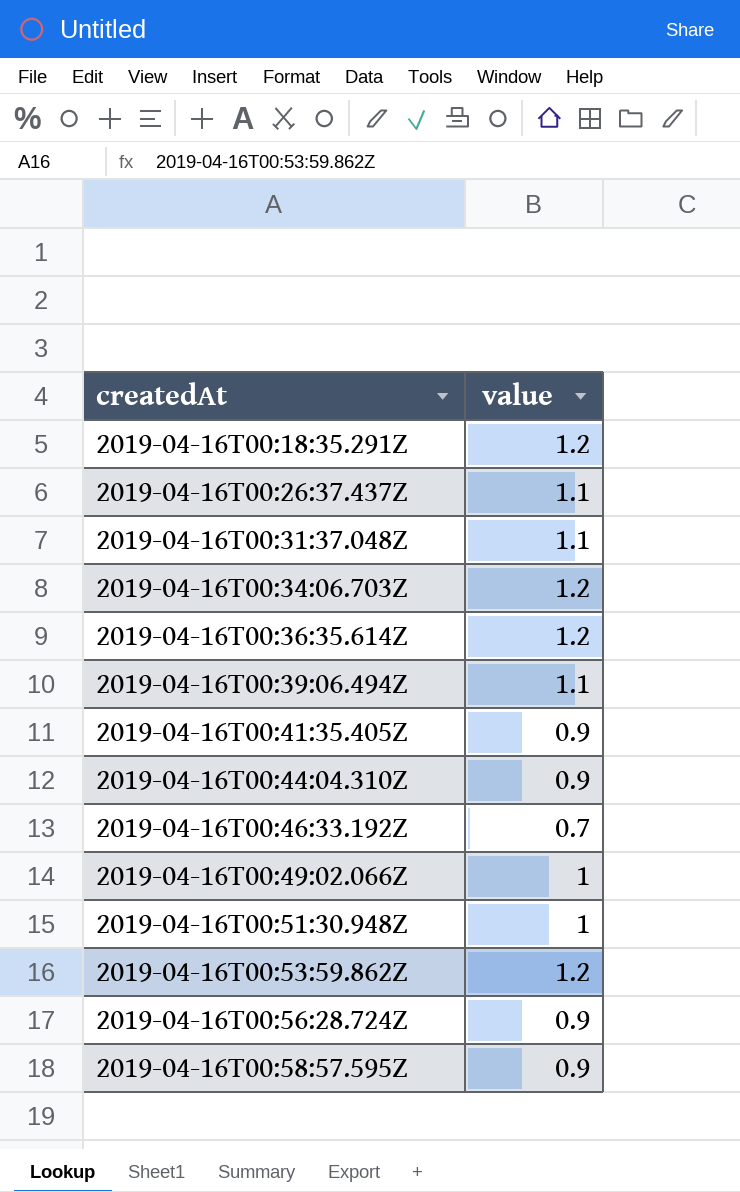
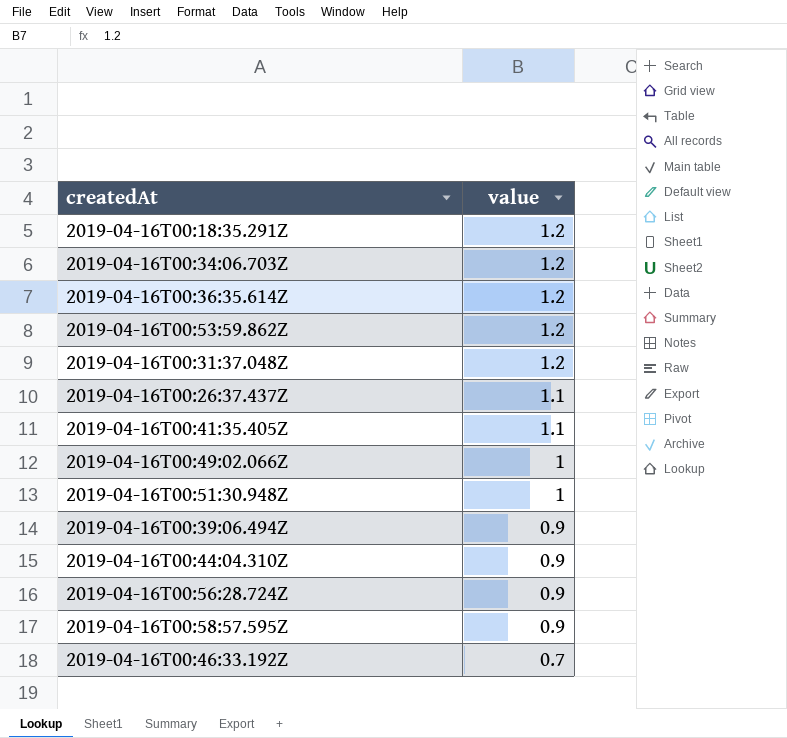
row order: createdAt ascending -> value descending
2019-04-16T00:31:37.048Z | value: 1.1 -> 1.2
2019-04-16T00:41:35.405Z | value: 0.9 -> 1.1
2019-04-16T00:39:06.494Z | value: 1.1 -> 0.9

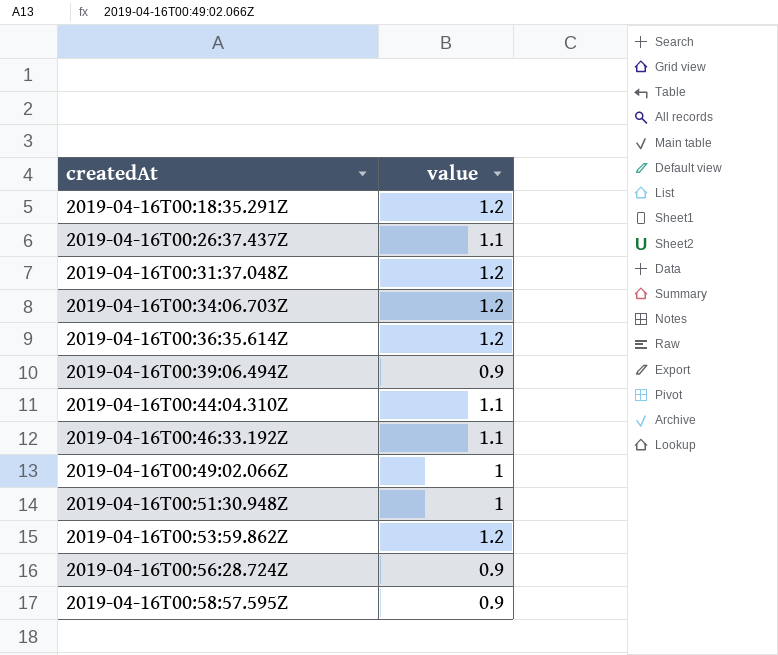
row order: value descending -> createdAt ascending
row 2019-04-16T00:41:35.405Z: 1.1 -> none
2019-04-16T00:44:04.310Z | value: 0.9 -> 1.1
2019-04-16T00:46:33.192Z | value: 0.7 -> 1.1

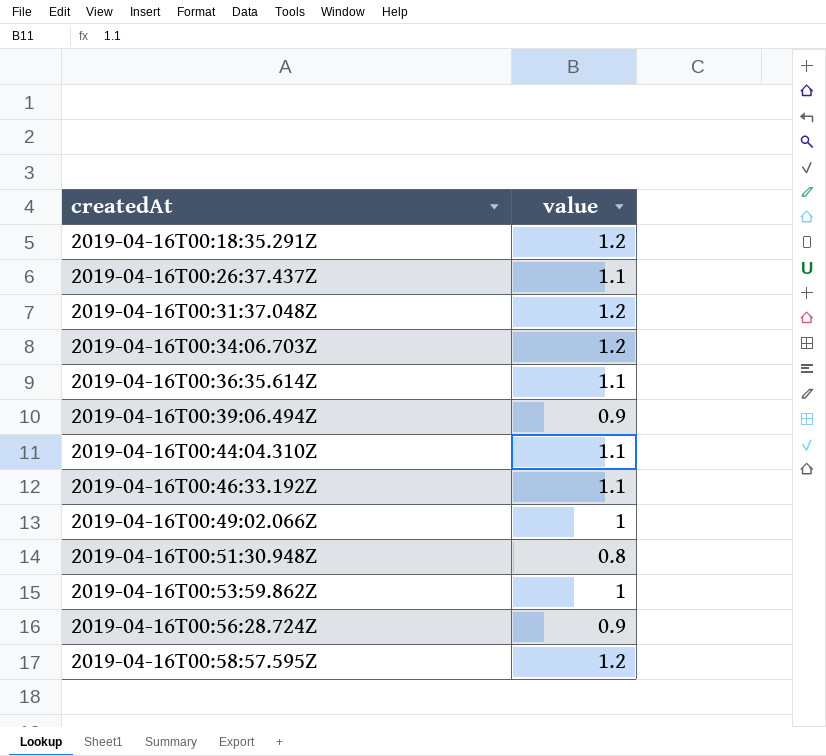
2019-04-16T00:36:35.614Z | value: 1.2 -> 1.1
2019-04-16T00:51:30.948Z | value: 1 -> 0.8
2019-04-16T00:53:59.862Z | value: 1.2 -> 1
2019-04-16T00:58:57.595Z | value: 0.9 -> 1.2

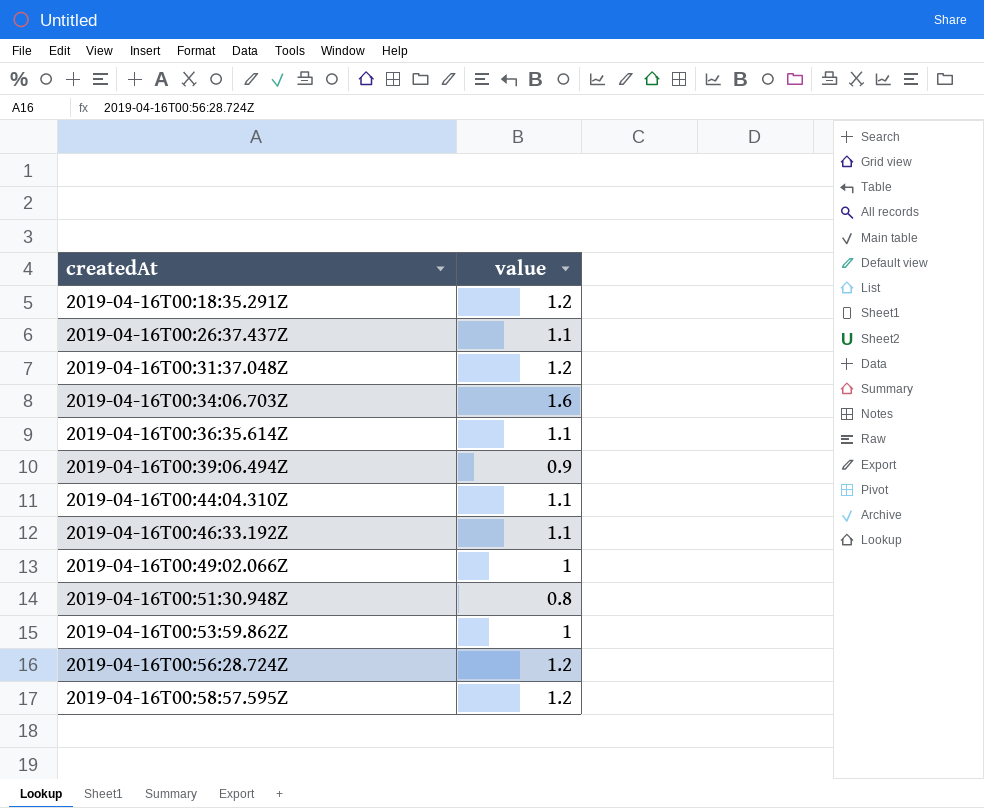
2019-04-16T00:34:06.703Z | value: 1.2 -> 1.6
2019-04-16T00:56:28.724Z | value: 0.9 -> 1.2

